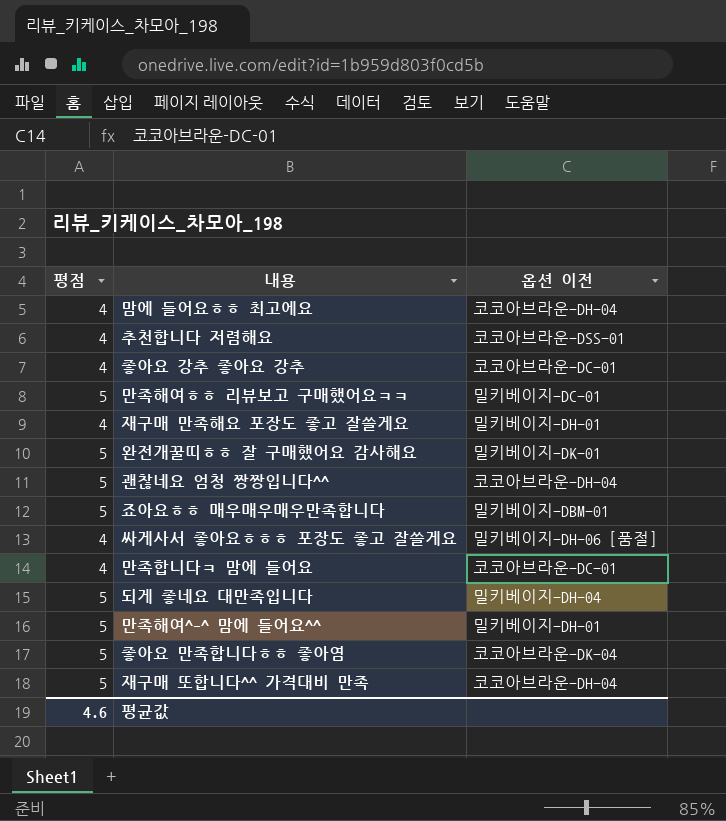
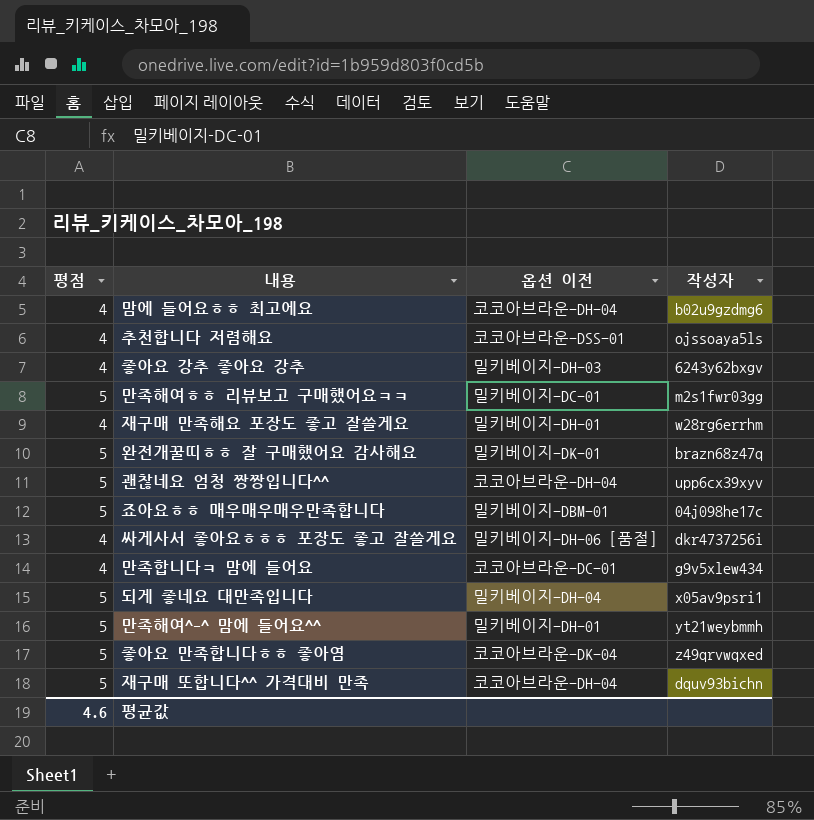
column 작성자 | position: none -> 4
좋아요 강추 좋아요 강추 | 옵션 이전: 코코아브라운-DC-01 -> 밀키베이지-DH-03

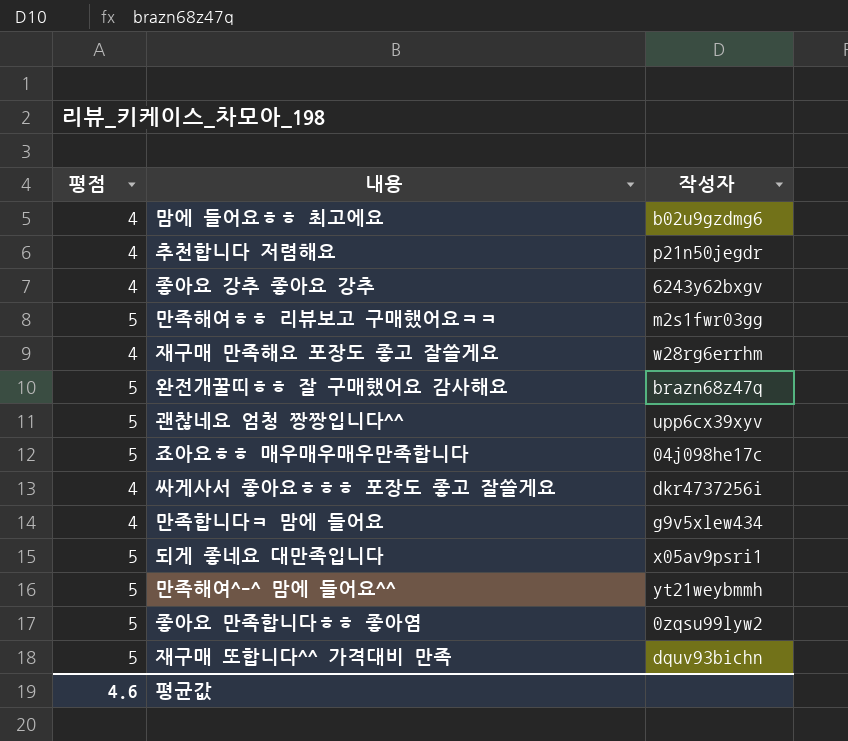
column 옵션 이전 | position: 3 -> none
추천합니다 저렴해요 | 작성자: ojssoaya5ls -> p21n50jegdr
좋아요 만족합니다ㅎㅎ 좋아염 | 작성자: z49qrvwqxed -> 0zqsu99lyw2

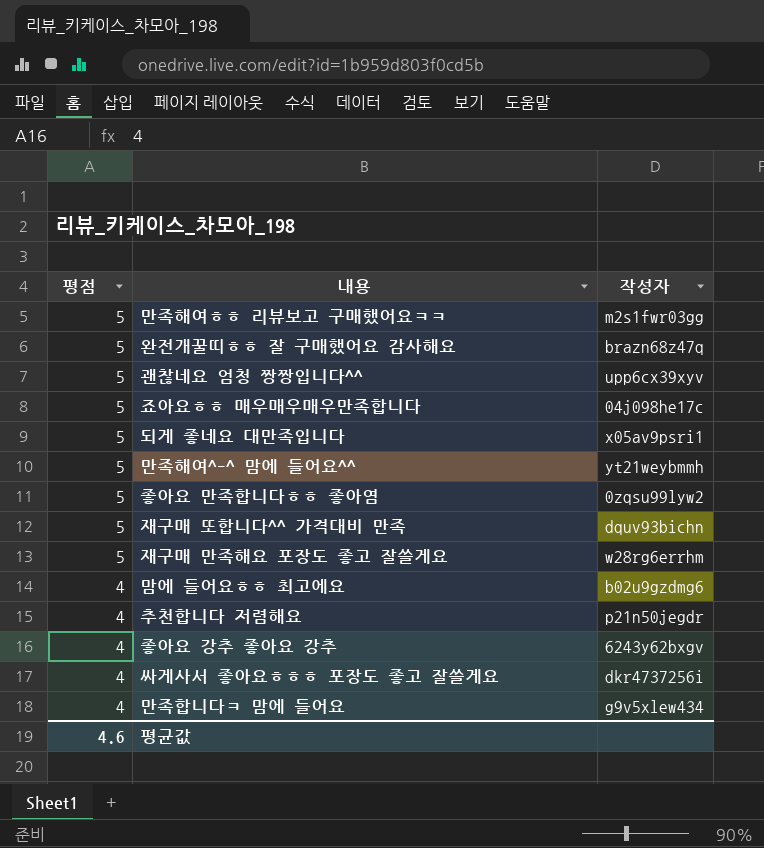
row order: none -> 평점 descending
재구매 만족해요 포장도 좋고 잘쓸게요 | 평점: 4 -> 5

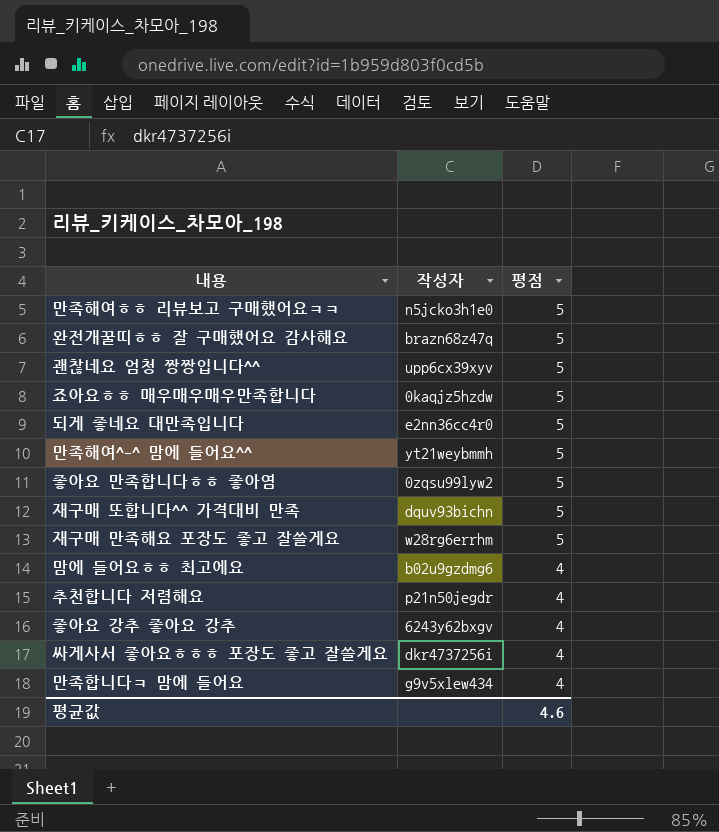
column 평점 | position: 1 -> 3
만족해여ㅎㅎ 리뷰보고 구매했어요ㅋㅋ | 작성자: m2s1fwr03gg -> n5jcko3h1e0
죠아요ㅎㅎ 매우매우매우만족합니다 | 작성자: 04j098he17c -> 0kaqjz5hzdw
되게 좋네요 대만족입니다 | 작성자: x05av9psri1 -> e2nn36cc4r0

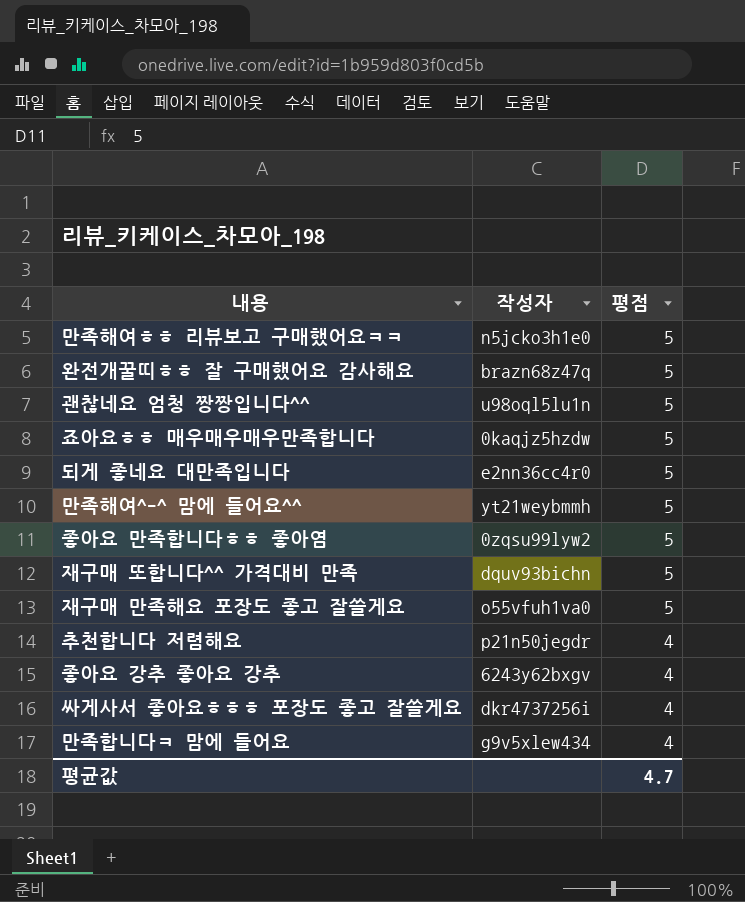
row 맘에 들어요ㅎㅎ 최고에요: b02u9gzdmg6 | 4 -> none
괜찮네요 엄청 짱짱입니다^^ | 작성자: upp6cx39xyv -> u98oql5lu1n
재구매 만족해요 포장도 좋고 잘쓸게요 | 작성자: w28rg6errhm -> o55vfuh1va0
평균값 | 평점: 4.6 -> 4.7

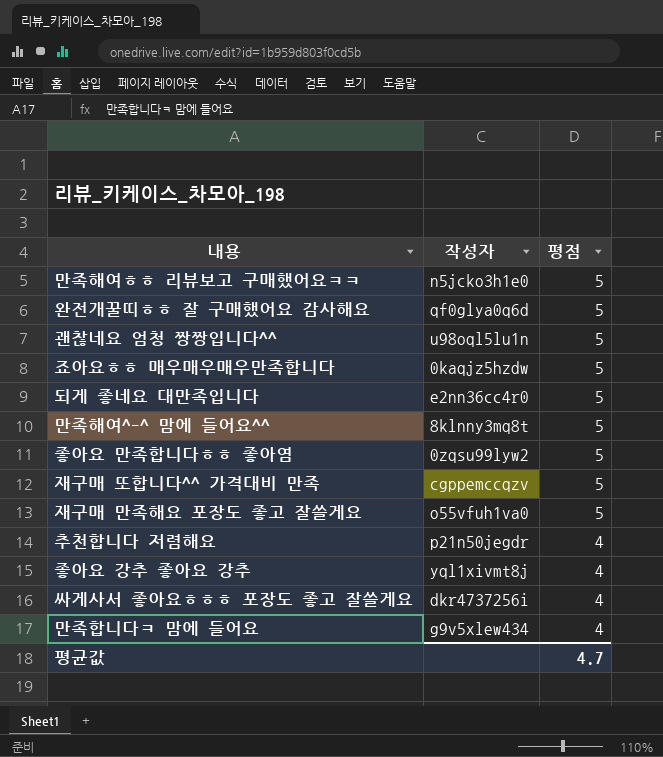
완전개꿀띠ㅎㅎ 잘 구매했어요 감사해요 | 작성자: brazn68z47q -> qf0glya0q6d
만족해여^-^ 맘에 들어요^^ | 작성자: yt21weybmmh -> 8klnny3mq8t
재구매 또합니다^^ 가격대비 만족 | 작성자: dquv93bichn -> cgppemccqzv
좋아요 강추 좋아요 강추 | 작성자: 6243y62bxgv -> yql1xivmt8j

